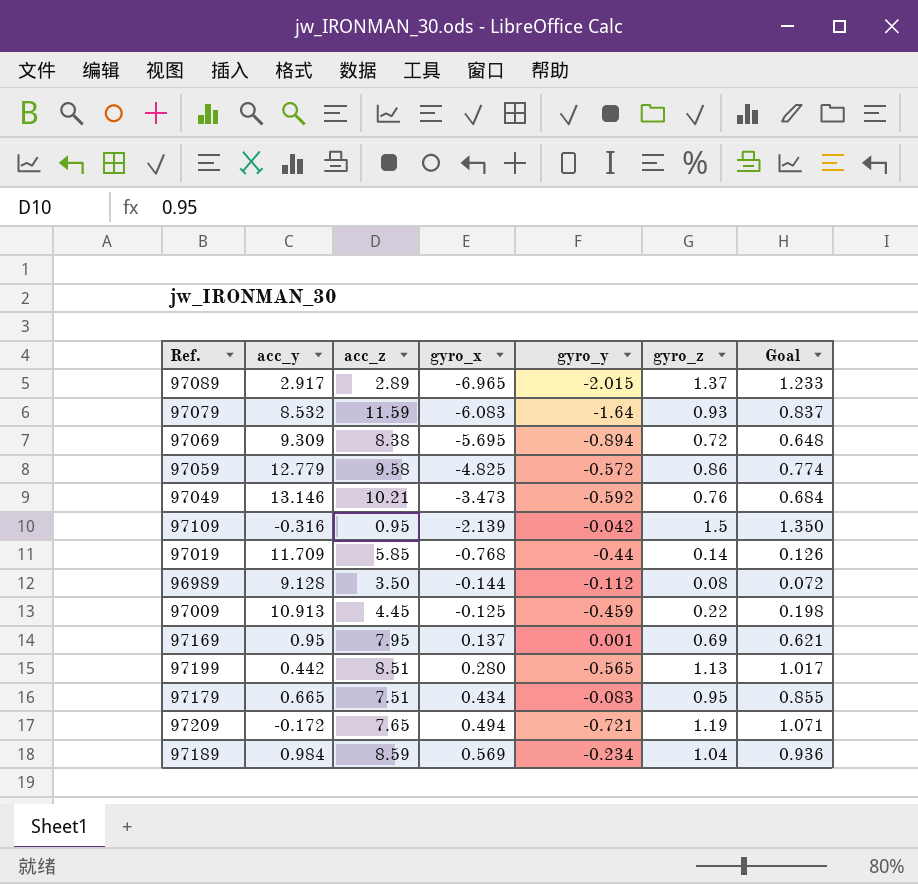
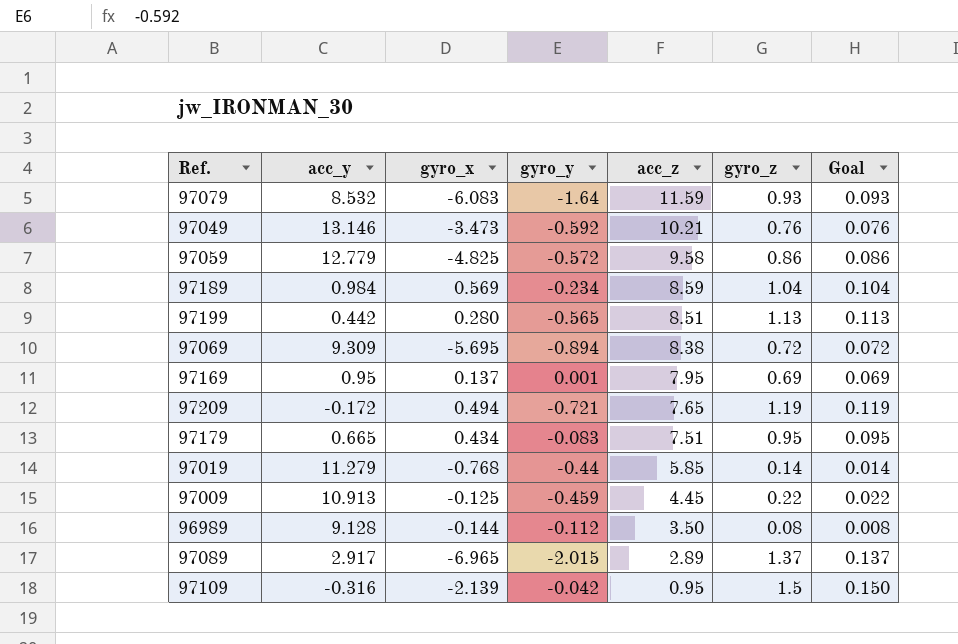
row order: gyro_x ascending -> acc_z descending
column acc_z | position: 3 -> 5
column Goal | formula: [gyro_z] * 0.9 -> [gyro_z] * 0.1
97019 | acc_y: 11.709 -> 11.279

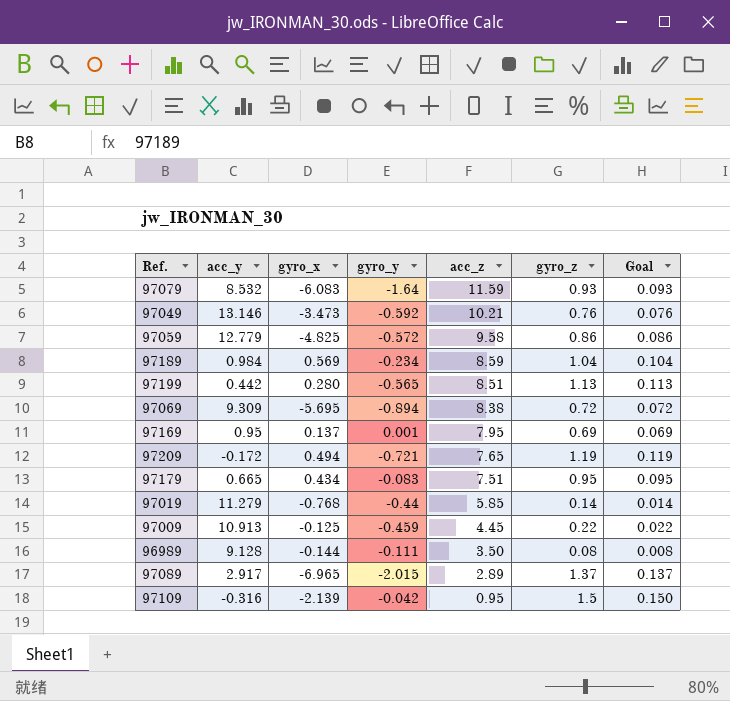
96989 | gyro_y: -0.112 -> -0.111

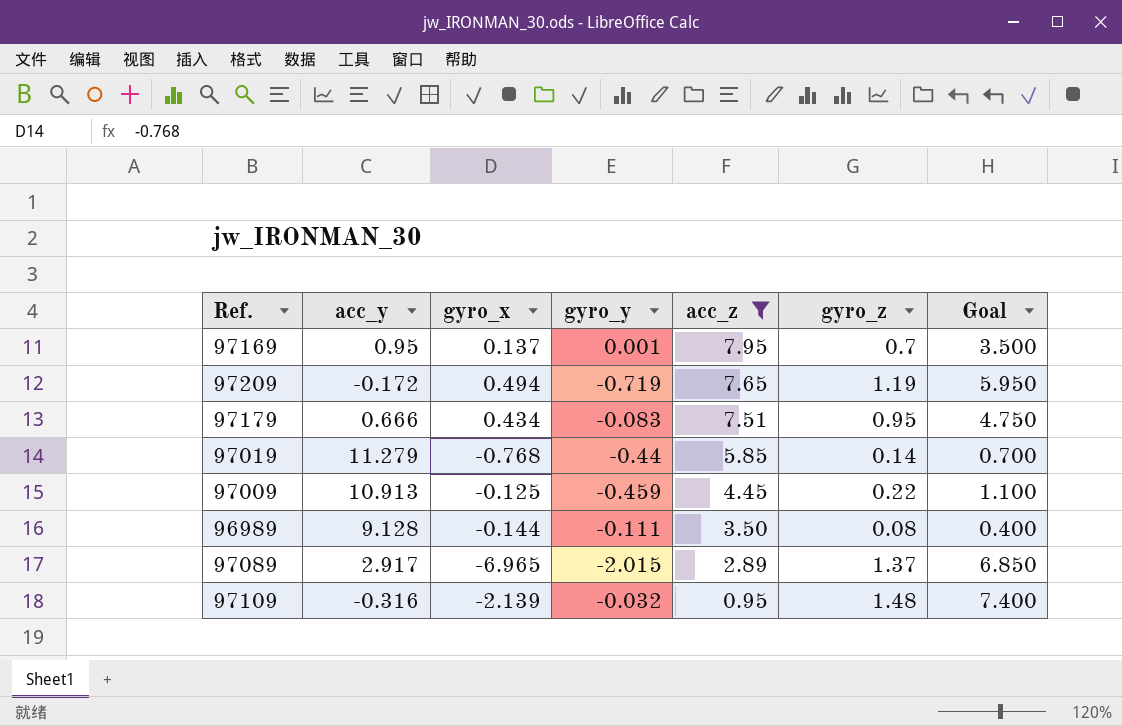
filter: none -> acc_z <= 7.95
column Goal | formula: [gyro_z] * 0.1 -> [gyro_z] * 5
97169 | gyro_z: 0.69 -> 0.7
97209 | gyro_y: -0.721 -> -0.719
97179 | acc_y: 0.665 -> 0.666
97109 | gyro_y: -0.042 -> -0.032
97109 | gyro_z: 1.5 -> 1.48

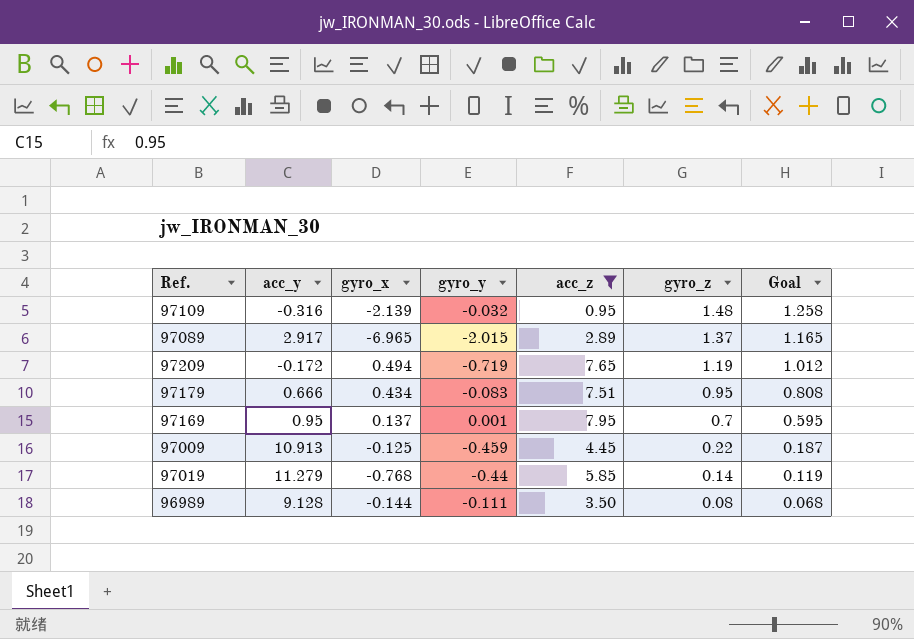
row order: acc_z descending -> gyro_z descending
column Goal | formula: [gyro_z] * 5 -> [gyro_z] * 0.85

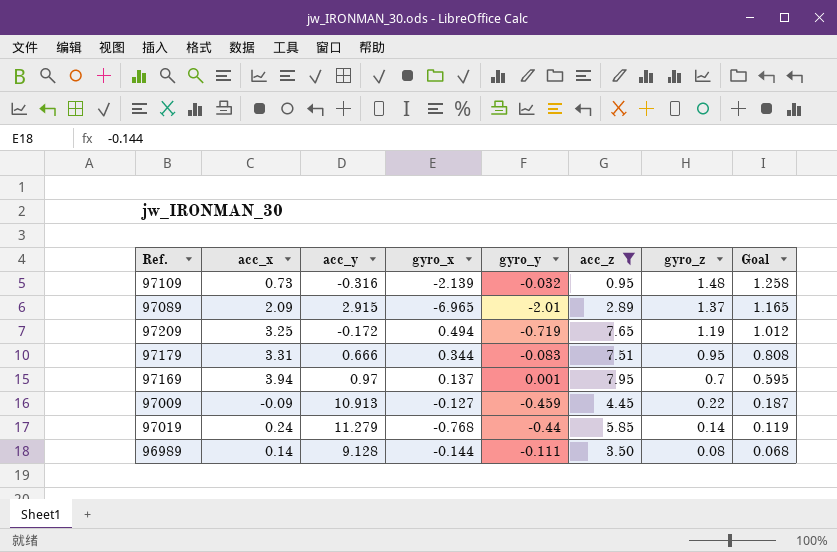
column acc_x | position: none -> 2
97089 | acc_y: 2.917 -> 2.915
97089 | gyro_y: -2.015 -> -2.01
97179 | gyro_x: 0.434 -> 0.344
97169 | acc_y: 0.95 -> 0.97
97009 | gyro_x: -0.125 -> -0.127

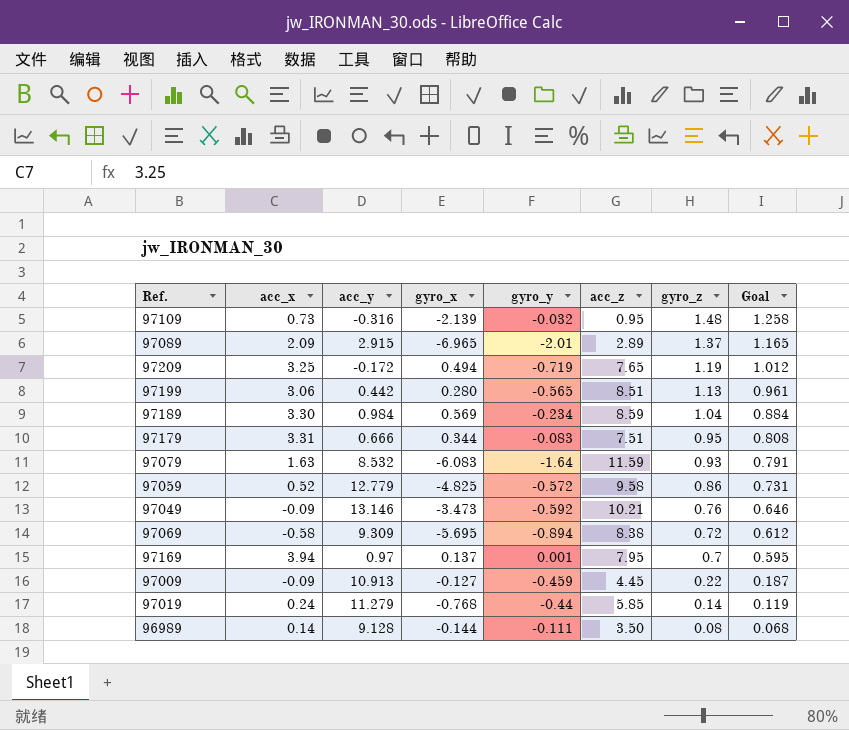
filter: acc_z <= 7.95 -> none

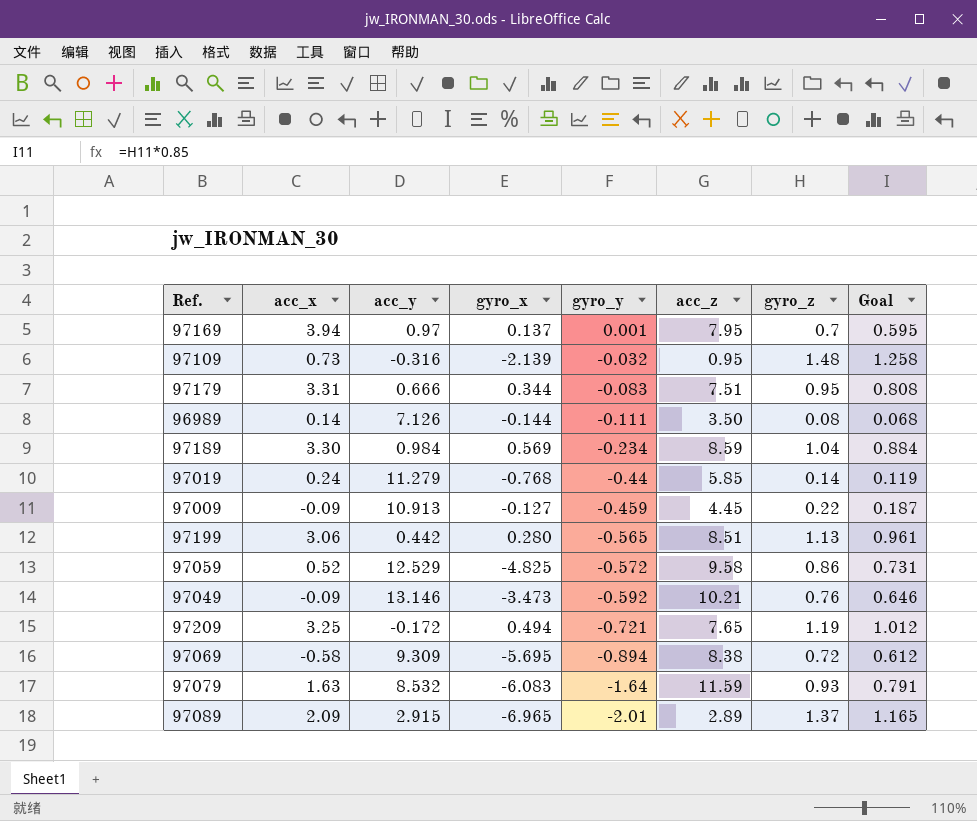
row order: gyro_z descending -> gyro_y descending
96989 | acc_y: 9.128 -> 7.126
97059 | acc_y: 12.779 -> 12.529
97209 | gyro_y: -0.719 -> -0.721

